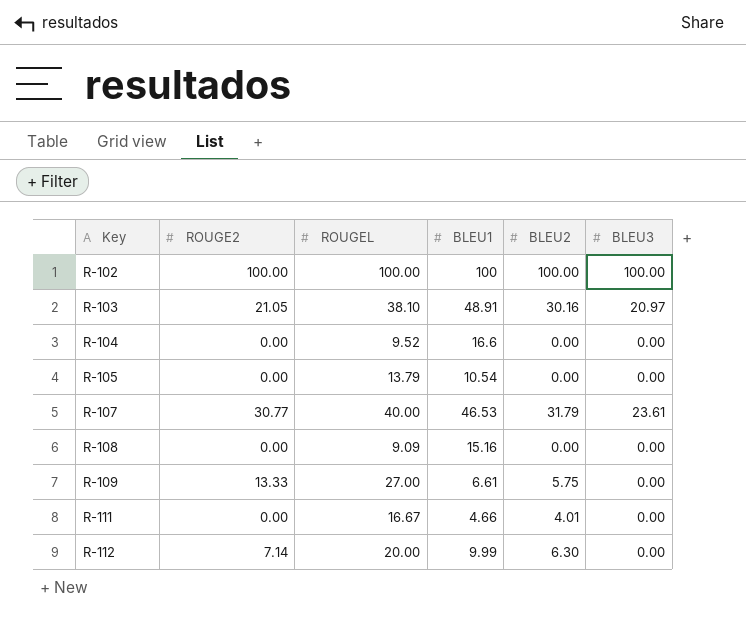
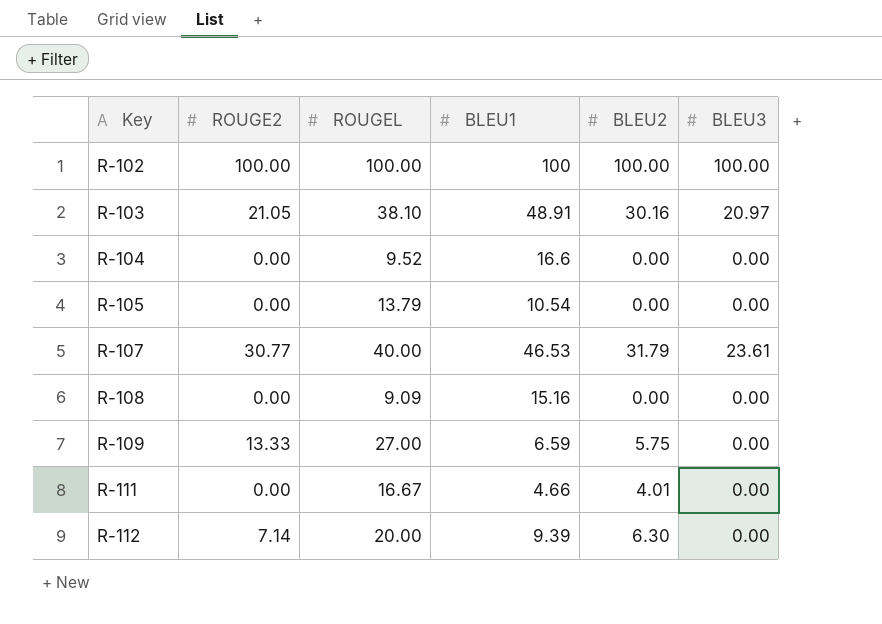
R-109 | BLEU1: 6.61 -> 6.59
R-112 | BLEU1: 9.99 -> 9.39

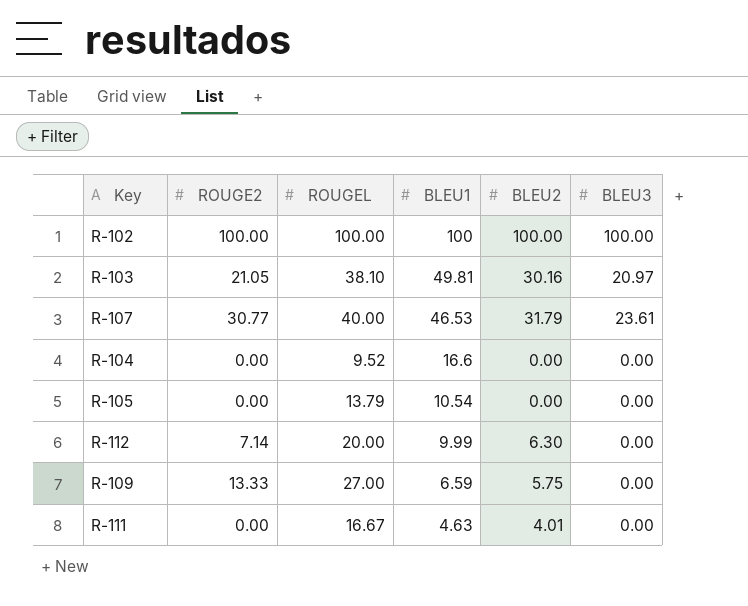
row order: Key ascending -> BLEU1 descending
row R-108: 0.00 | 9.09 | 15.16 | 0.00 | 0.00 -> none
R-103 | BLEU1: 48.91 -> 49.81
R-112 | BLEU1: 9.39 -> 9.99
R-111 | BLEU1: 4.66 -> 4.63

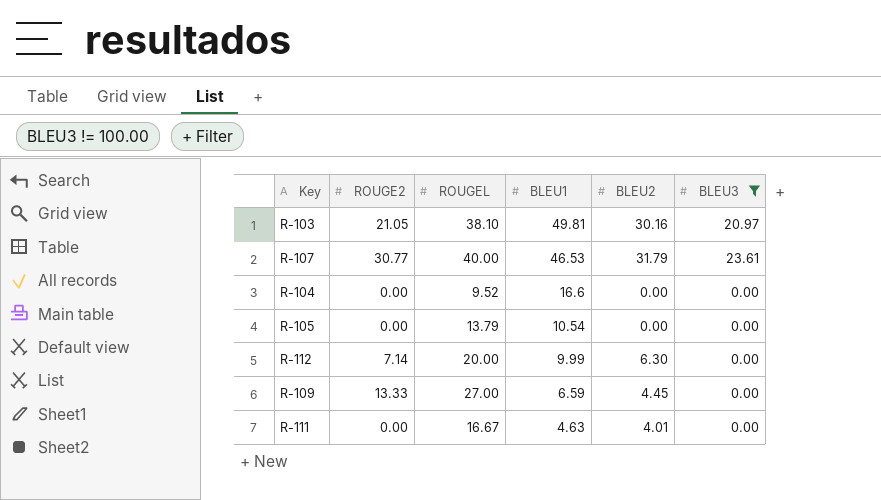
filter: none -> BLEU3 != 100.00
R-109 | BLEU2: 5.75 -> 4.45

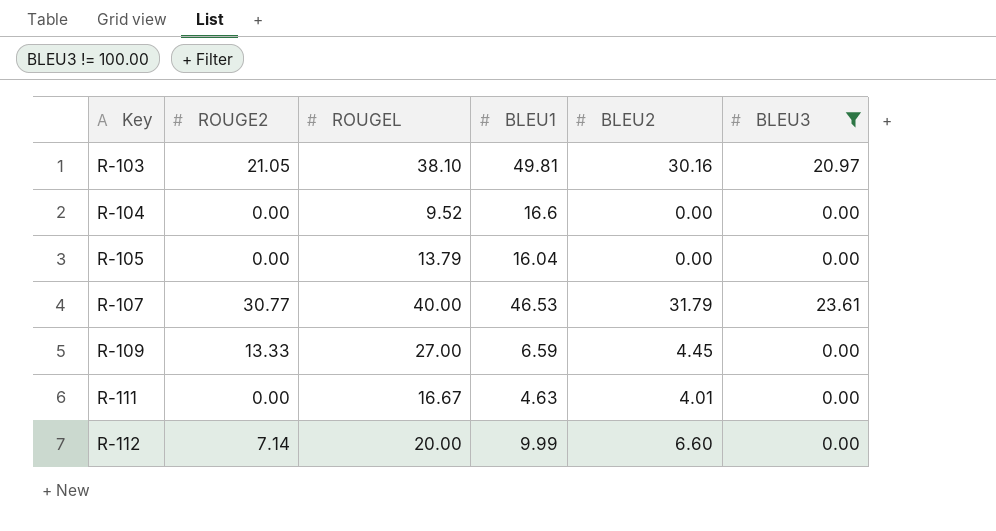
row order: BLEU1 descending -> Key ascending
R-105 | BLEU1: 10.54 -> 16.04
R-112 | BLEU2: 6.30 -> 6.60

